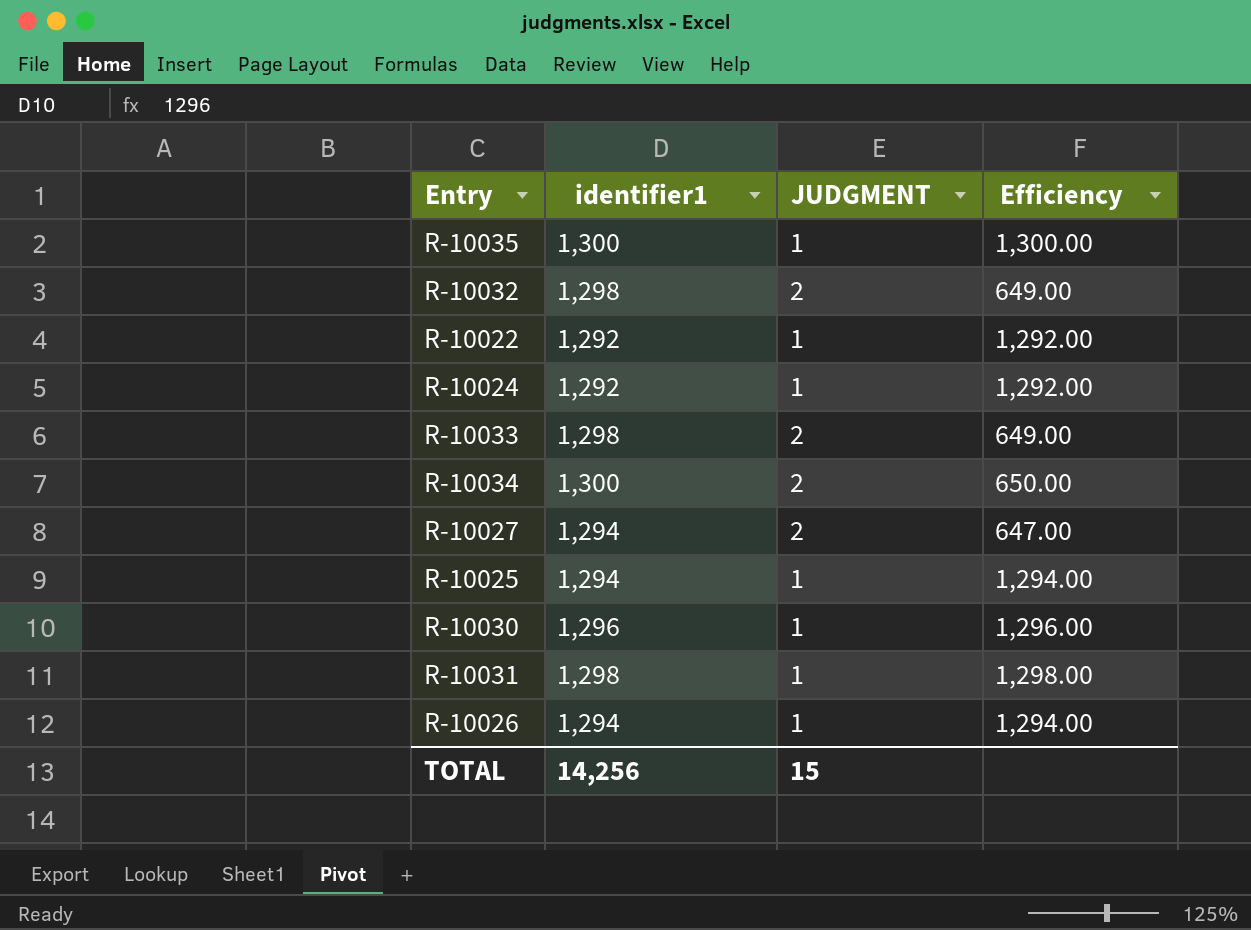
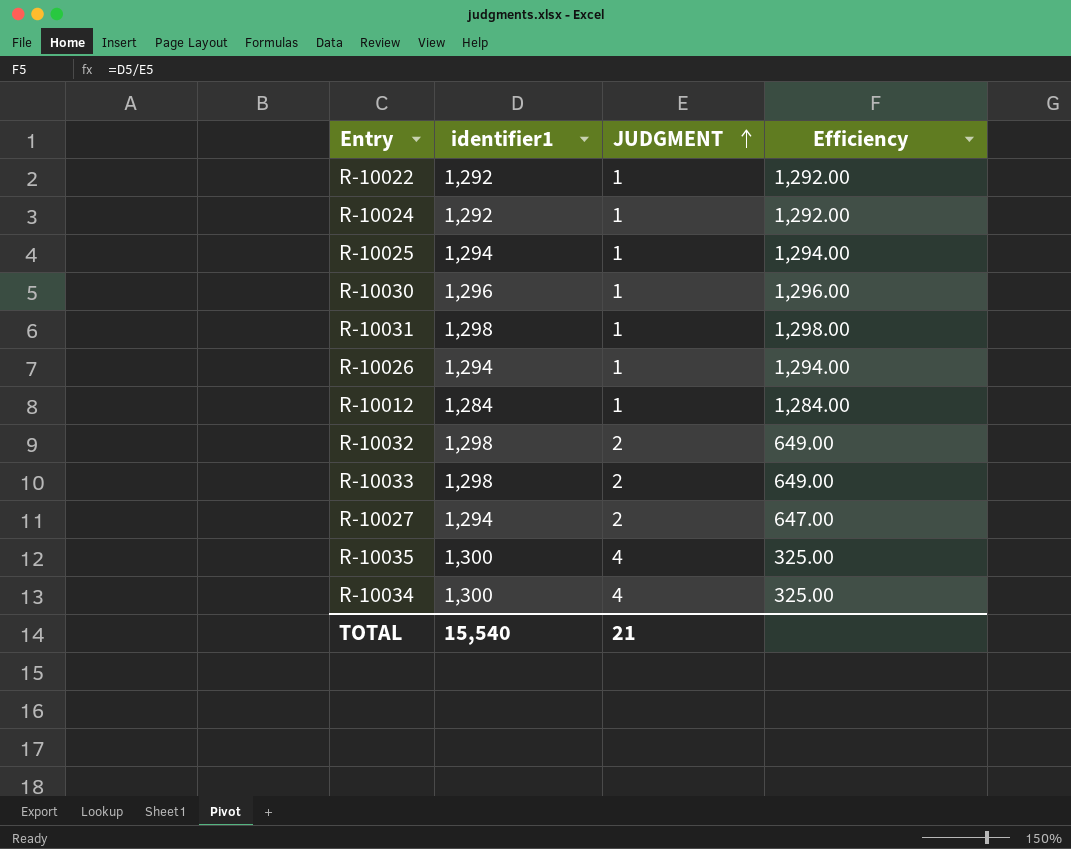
row order: none -> JUDGMENT ascending
row R-10012: none -> 1,284 | 1 | 1,284.00
R-10035 | JUDGMENT: 1 -> 4
R-10035 | Efficiency: 1,300.00 -> 325.00
R-10034 | JUDGMENT: 2 -> 4
R-10034 | Efficiency: 650.00 -> 325.00
TOTAL | identifier1: 14,256 -> 15,540
TOTAL | JUDGMENT: 15 -> 21

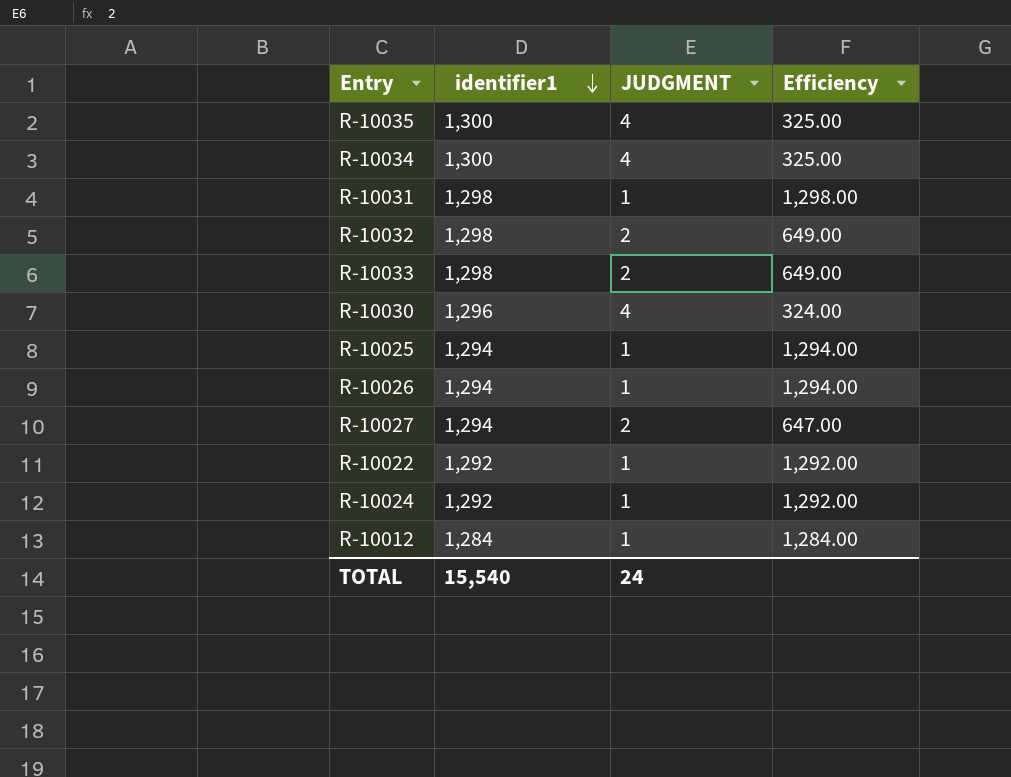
row order: JUDGMENT ascending -> identifier1 descending
R-10030 | JUDGMENT: 1 -> 4
R-10030 | Efficiency: 1,296.00 -> 324.00
TOTAL | JUDGMENT: 21 -> 24

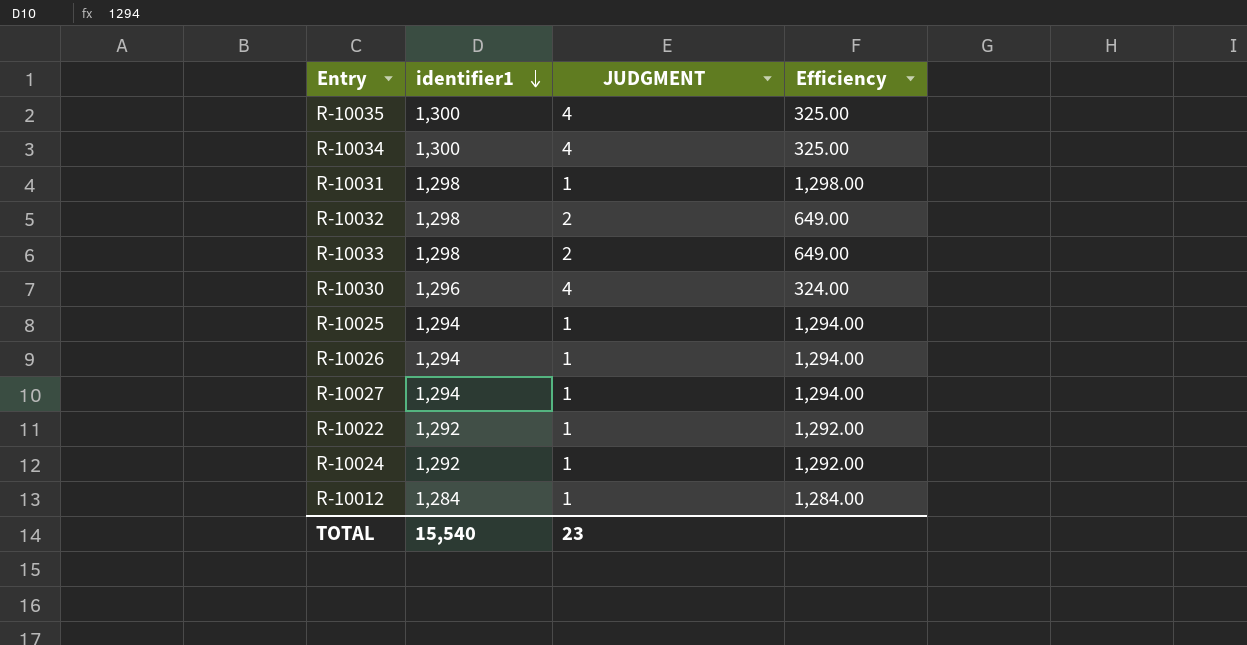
R-10027 | JUDGMENT: 2 -> 1
R-10027 | Efficiency: 647.00 -> 1,294.00
TOTAL | JUDGMENT: 24 -> 23

